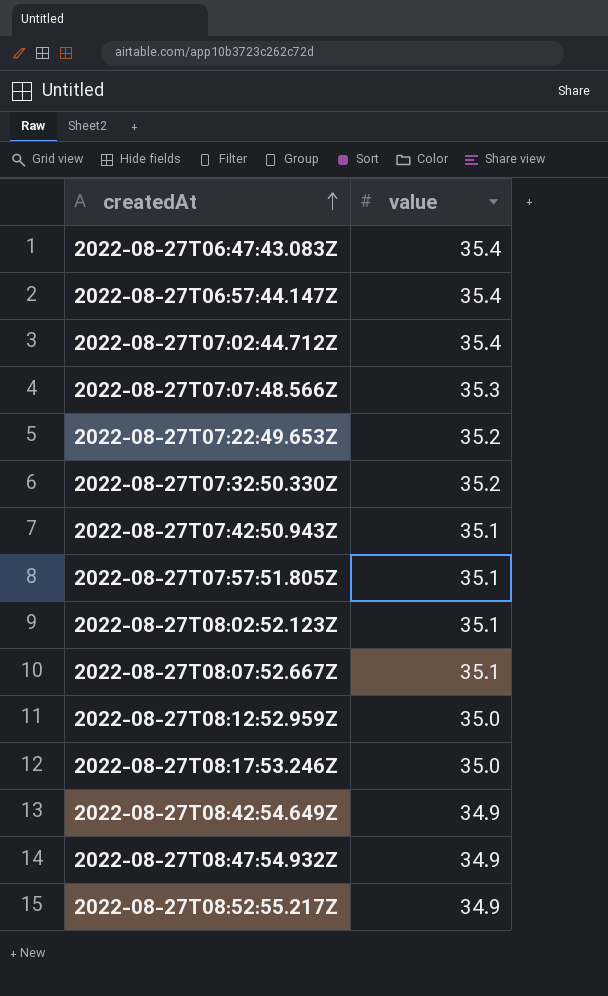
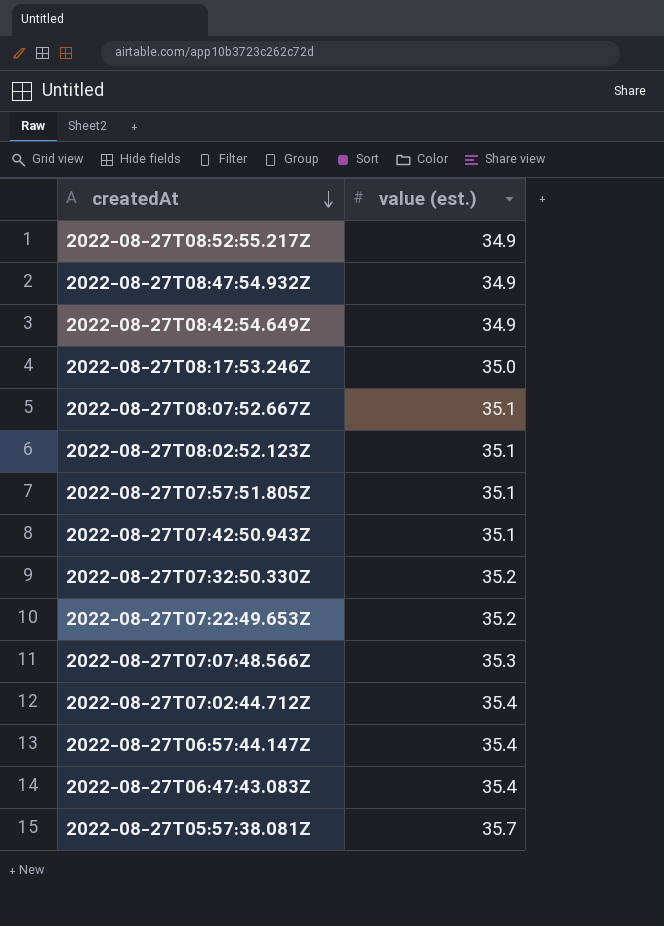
row order: createdAt ascending -> createdAt descending
column name: value -> value (est.)
row 2022-08-27T08:12:52.959Z: 35.0 -> none
row 2022-08-27T05:57:38.081Z: none -> 35.7

